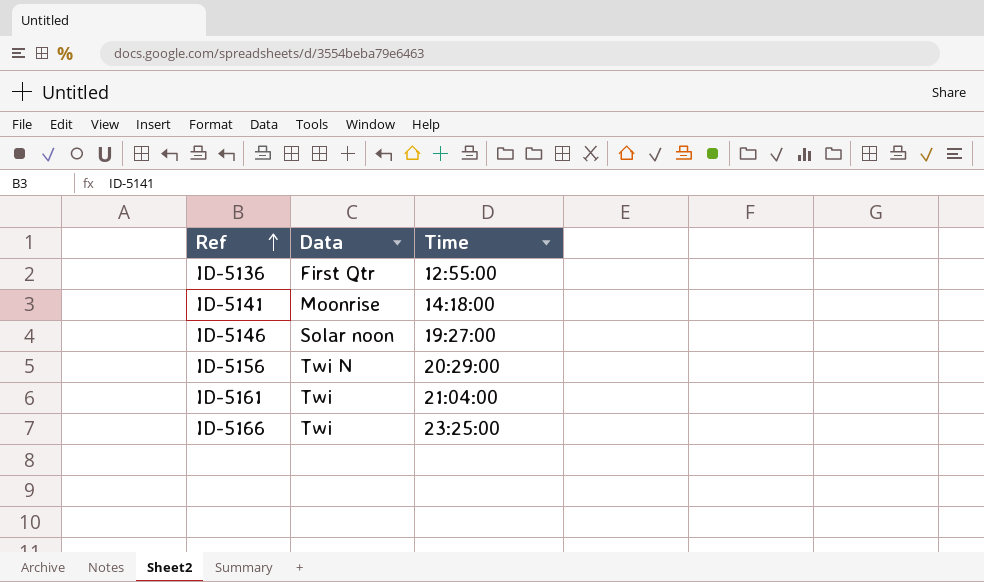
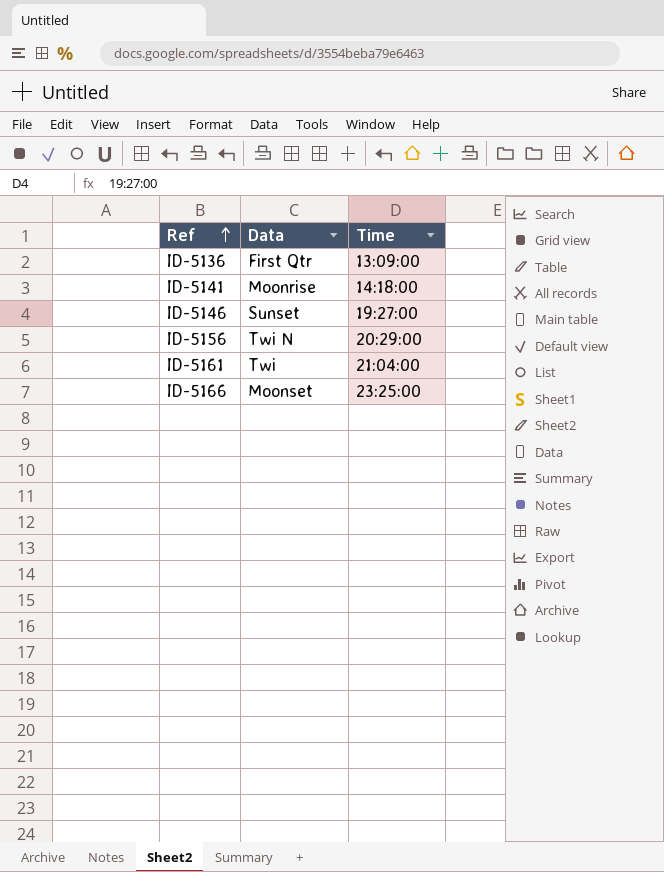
ID-5136 | Time: 12:55:00 -> 13:09:00
ID-5146 | Data: Solar noon -> Sunset
ID-5166 | Data: Twi -> Moonset

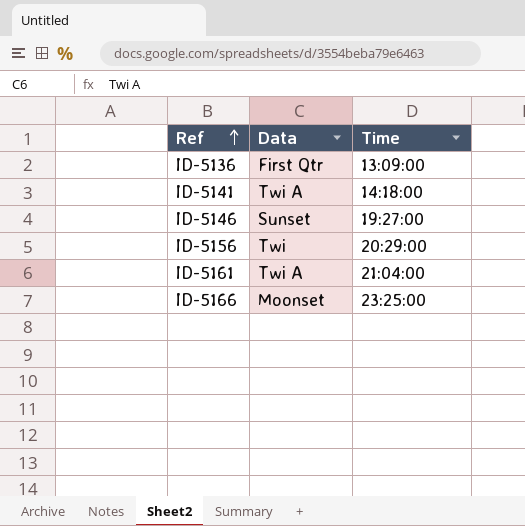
ID-5141 | Data: Moonrise -> Twi A
ID-5156 | Data: Twi N -> Twi
ID-5161 | Data: Twi -> Twi A

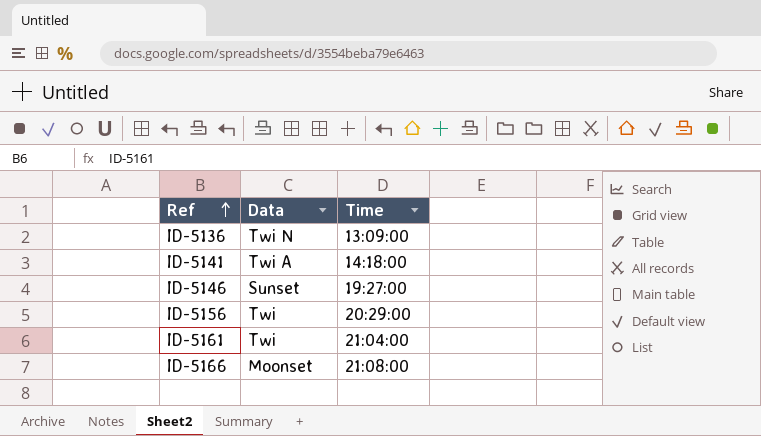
ID-5136 | Data: First Qtr -> Twi N
ID-5161 | Data: Twi A -> Twi
ID-5166 | Time: 23:25:00 -> 21:08:00

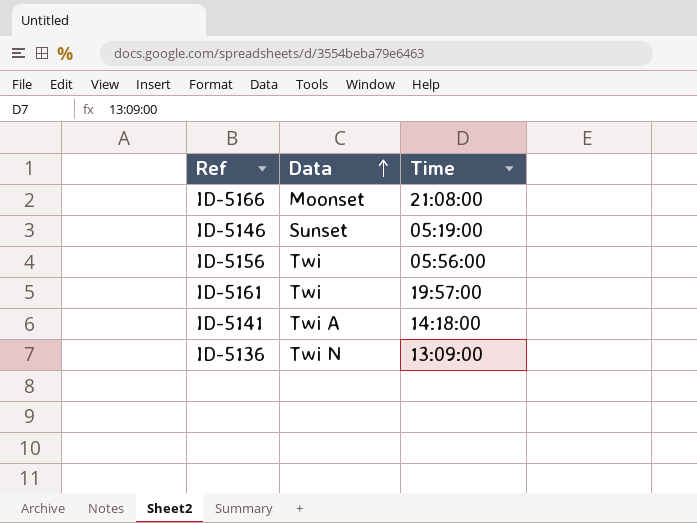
row order: Ref ascending -> Data ascending
ID-5146 | Time: 19:27:00 -> 05:19:00
ID-5156 | Time: 20:29:00 -> 05:56:00
ID-5161 | Time: 21:04:00 -> 19:57:00

